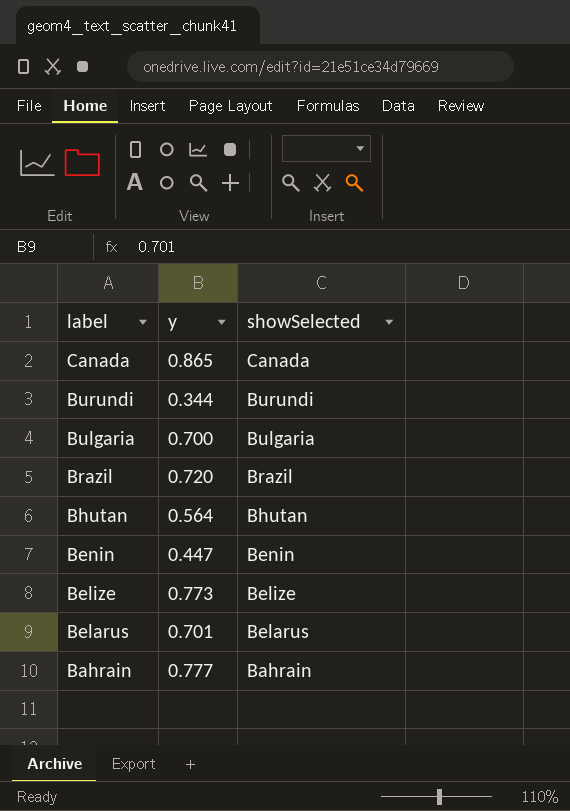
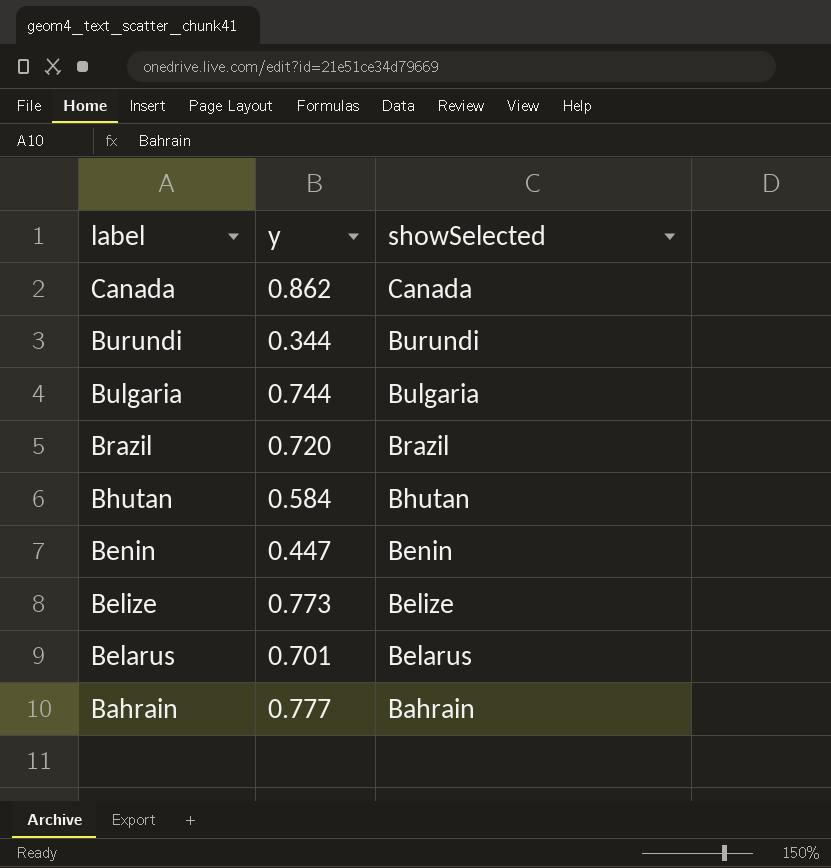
Canada | y: 0.865 -> 0.862
Bulgaria | y: 0.700 -> 0.744
Bhutan | y: 0.564 -> 0.584

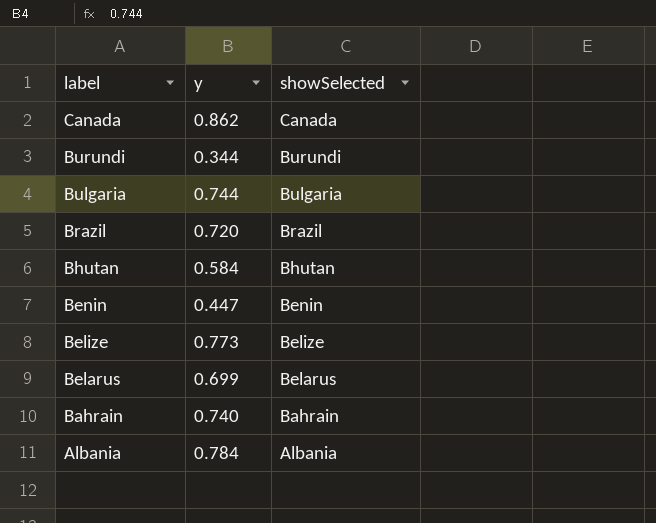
Belarus | y: 0.701 -> 0.699
Bahrain | y: 0.777 -> 0.740
row Albania: none -> 0.784 | Albania

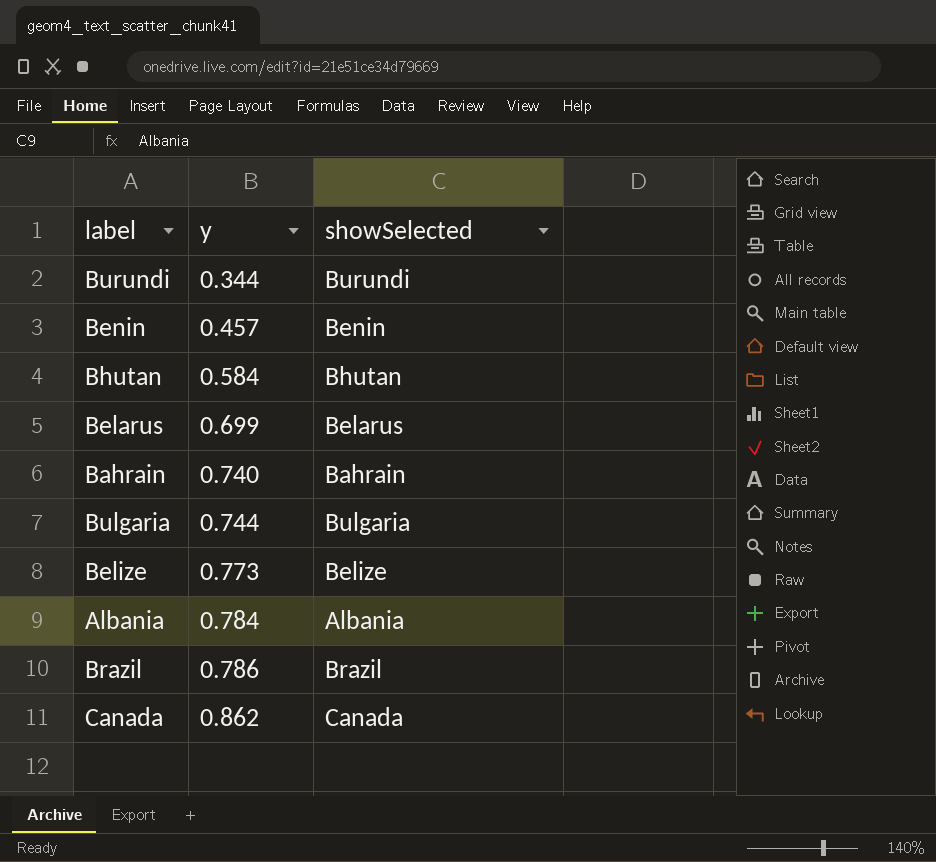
row order: label descending -> y ascending
Benin | y: 0.447 -> 0.457
Brazil | y: 0.720 -> 0.786

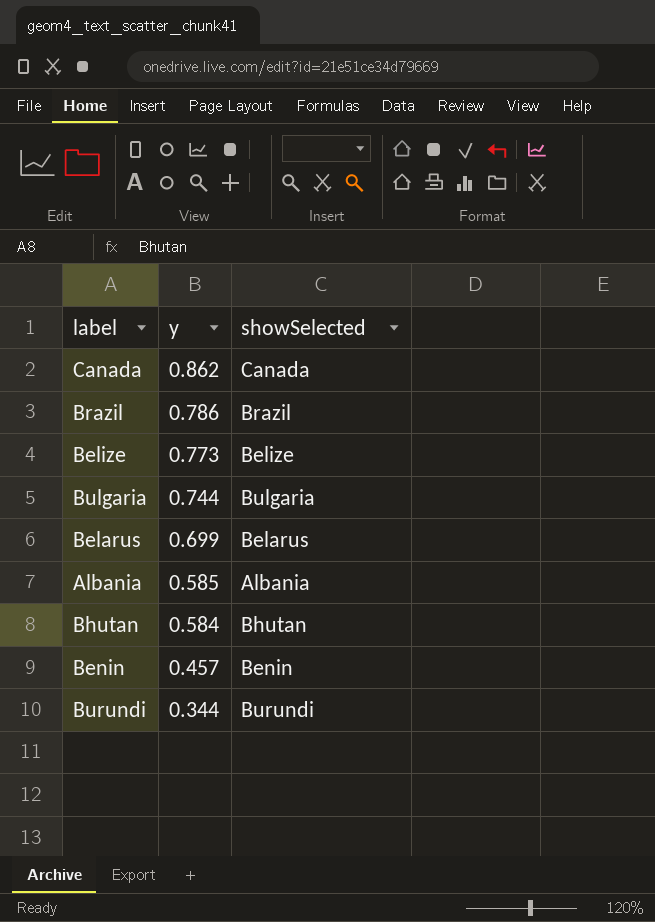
row order: y ascending -> y descending
row Bahrain: 0.740 | Bahrain -> none
Albania | y: 0.784 -> 0.585

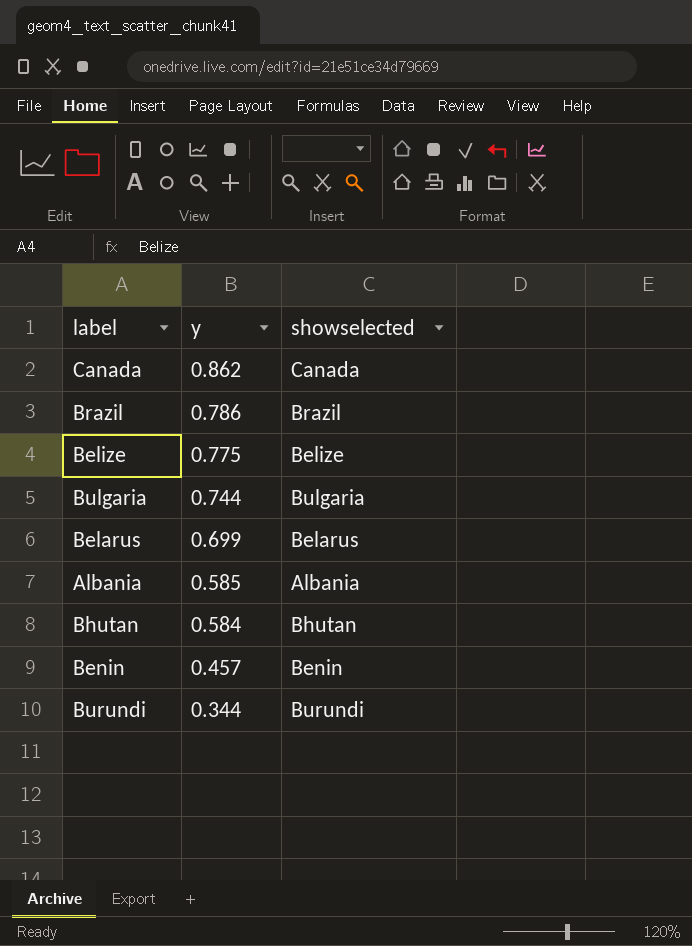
column name: showSelected -> showselected
Belize | y: 0.773 -> 0.775

